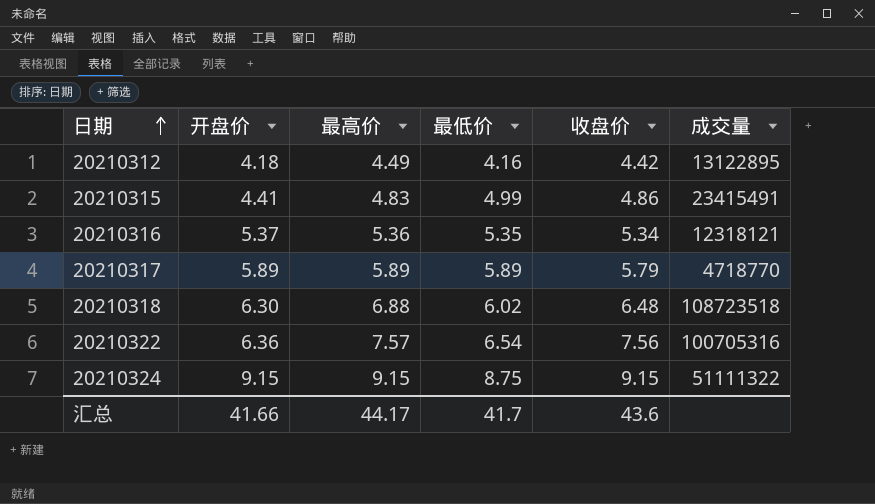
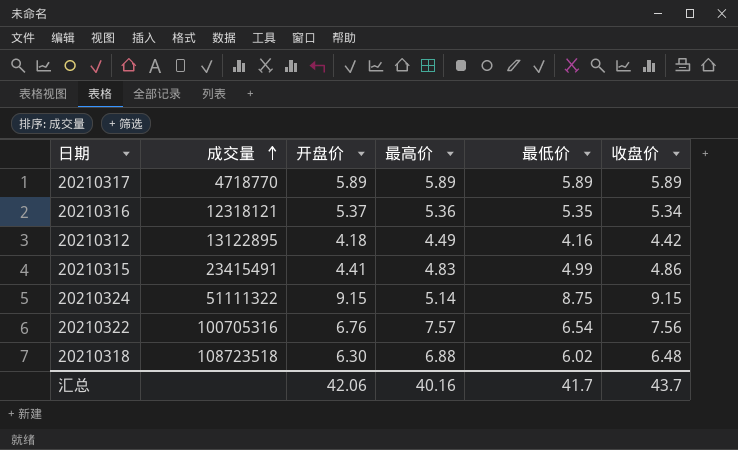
row order: 日期 ascending -> 成交量 ascending
column 成交量 | position: 6 -> 2
20210317 | 收盘价: 5.79 -> 5.89
20210324 | 最高价: 9.15 -> 5.14
20210322 | 开盘价: 6.36 -> 6.76
汇总 | 开盘价: 41.66 -> 42.06
汇总 | 最高价: 44.17 -> 40.16
汇总 | 收盘价: 43.6 -> 43.7

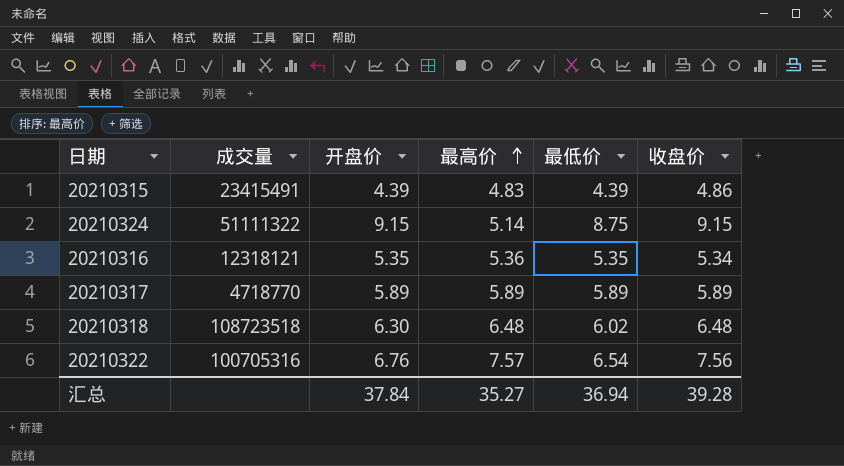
row order: 成交量 ascending -> 最高价 ascending
row 20210312: 13122895 | 4.18 | 4.49 | 4.16 | 4.42 -> none
20210315 | 开盘价: 4.41 -> 4.39
20210315 | 最低价: 4.99 -> 4.39
20210316 | 开盘价: 5.37 -> 5.35
20210318 | 最高价: 6.88 -> 6.48
汇总 | 开盘价: 42.06 -> 37.84
汇总 | 最高价: 40.16 -> 35.27
汇总 | 最低价: 41.7 -> 36.94
汇总 | 收盘价: 43.7 -> 39.28

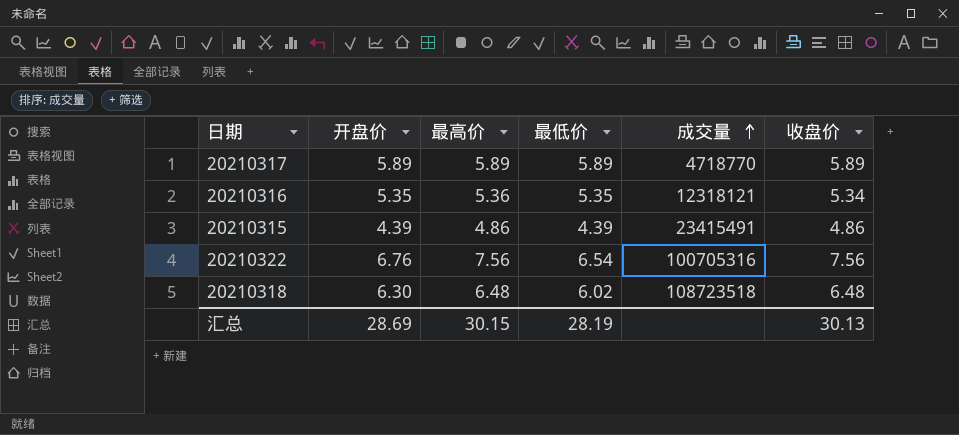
row order: 最高价 ascending -> 成交量 ascending
column 成交量 | position: 2 -> 5
row 20210324: 51111322 | 9.15 | 5.14 | 8.75 | 9.15 -> none
20210315 | 最高价: 4.83 -> 4.86
20210322 | 最高价: 7.57 -> 7.56
汇总 | 开盘价: 37.84 -> 28.69
汇总 | 最高价: 35.27 -> 30.15
汇总 | 最低价: 36.94 -> 28.19
汇总 | 收盘价: 39.28 -> 30.13

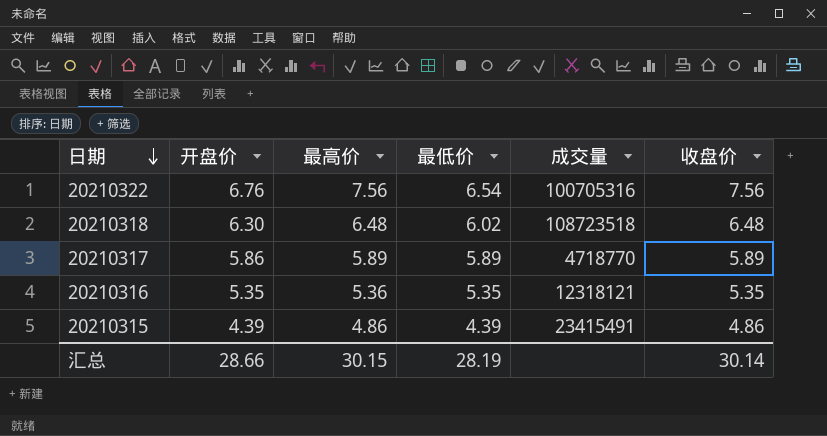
row order: 成交量 ascending -> 日期 descending
20210317 | 开盘价: 5.89 -> 5.86
20210316 | 收盘价: 5.34 -> 5.35
汇总 | 开盘价: 28.69 -> 28.66
汇总 | 收盘价: 30.13 -> 30.14

